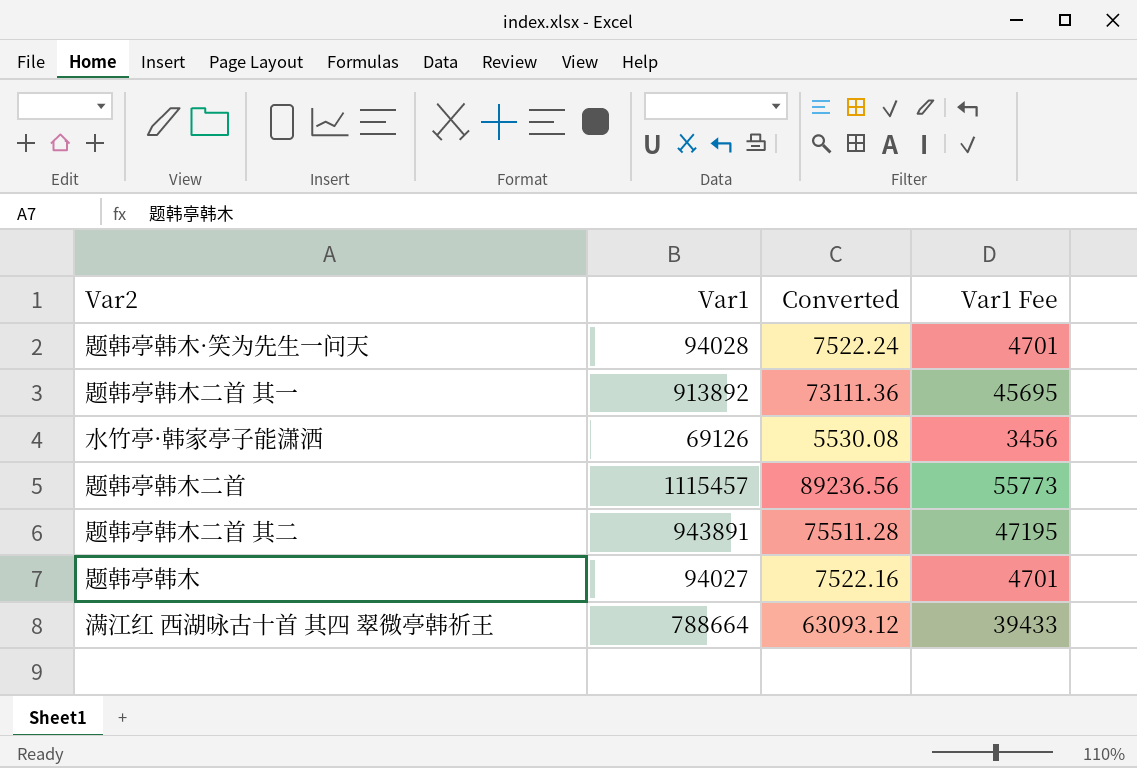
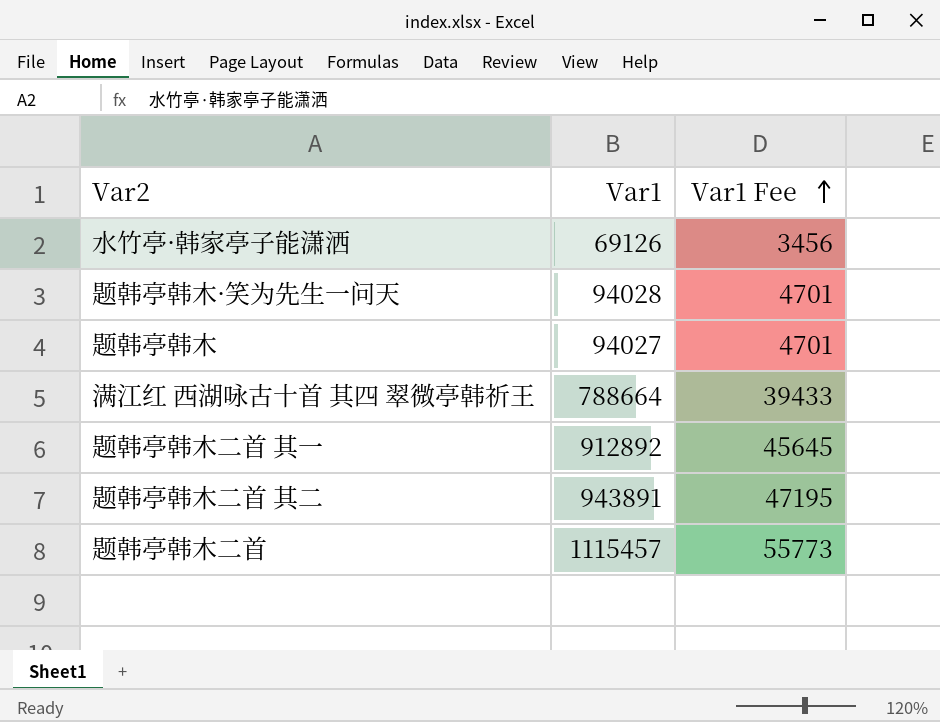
row order: none -> Var1 Fee ascending
column Converted | formula: [Var1] * 0.08 -> none
题韩亭韩木二首 其一 | Var1: 913892 -> 912892
题韩亭韩木二首 其一 | Var1 Fee: 45695 -> 45645

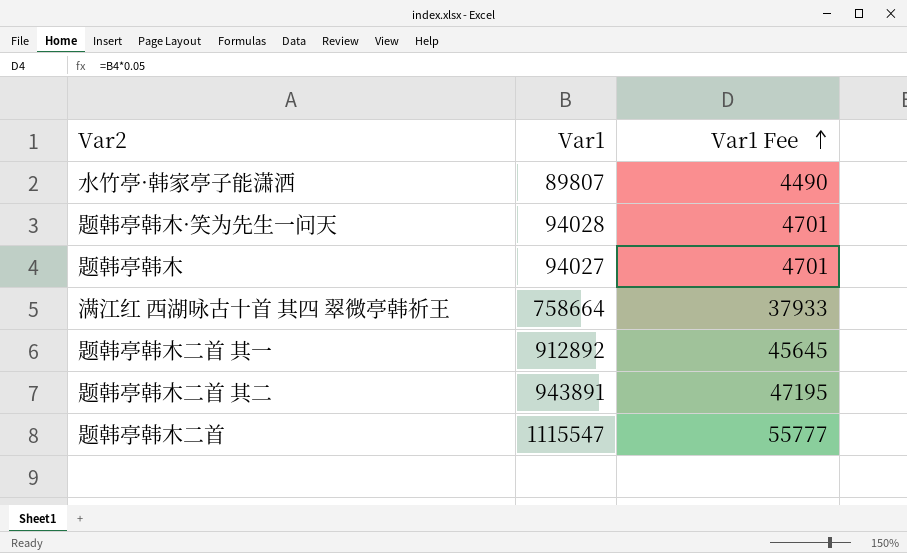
水竹亭·韩家亭子能潇洒 | Var1: 69126 -> 89807
水竹亭·韩家亭子能潇洒 | Var1 Fee: 3456 -> 4490
满江红 西湖咏古十首 其四 翠微亭韩祈王 | Var1: 788664 -> 758664
满江红 西湖咏古十首 其四 翠微亭韩祈王 | Var1 Fee: 39433 -> 37933
题韩亭韩木二首 | Var1: 1115457 -> 1115547
题韩亭韩木二首 | Var1 Fee: 55773 -> 55777

